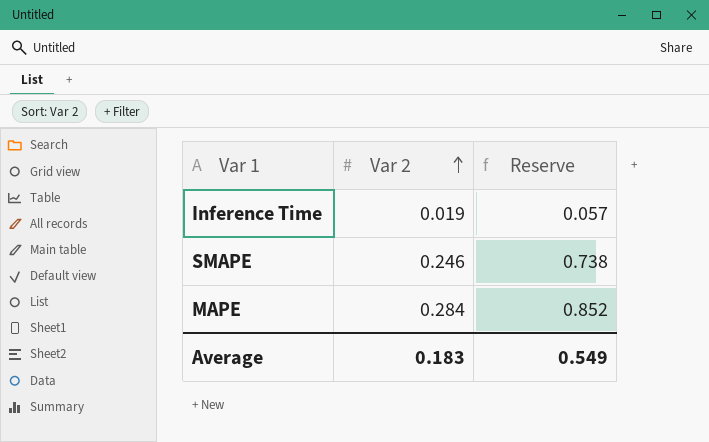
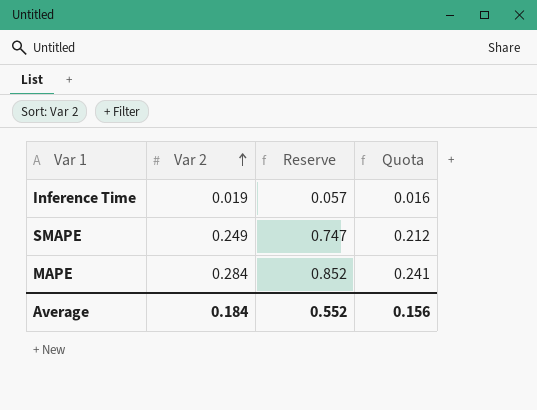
column Quota | formula: none -> [Var 2] * 0.85
SMAPE | Var 2: 0.246 -> 0.249
SMAPE | Reserve: 0.738 -> 0.747
Average | Var 2: 0.183 -> 0.184
Average | Reserve: 0.549 -> 0.552

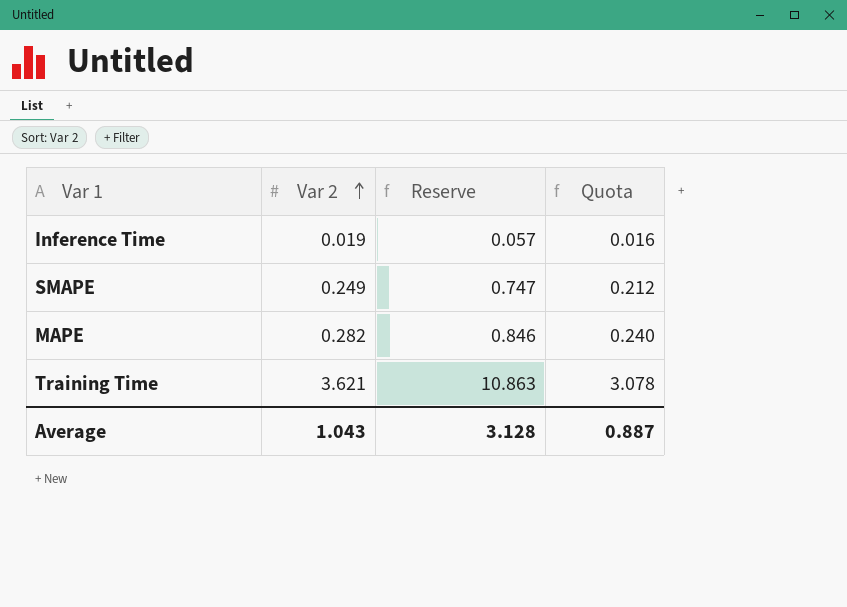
MAPE | Var 2: 0.284 -> 0.282
MAPE | Reserve: 0.852 -> 0.846
MAPE | Quota: 0.241 -> 0.240
row Training Time: none -> 3.621 | 10.863 | 3.078
Average | Var 2: 0.184 -> 1.043
Average | Reserve: 0.552 -> 3.128
Average | Quota: 0.156 -> 0.887

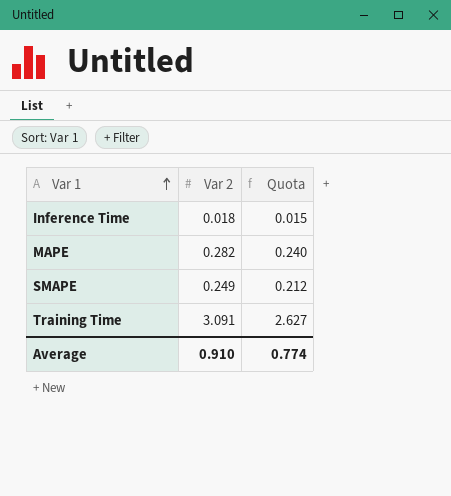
row order: Var 2 ascending -> Var 1 ascending
column Reserve | formula: [Var 2] * 3 -> none
Inference Time | Var 2: 0.019 -> 0.018
Inference Time | Quota: 0.016 -> 0.015
Training Time | Var 2: 3.621 -> 3.091
Training Time | Quota: 3.078 -> 2.627
Average | Var 2: 1.043 -> 0.910
Average | Quota: 0.887 -> 0.774

